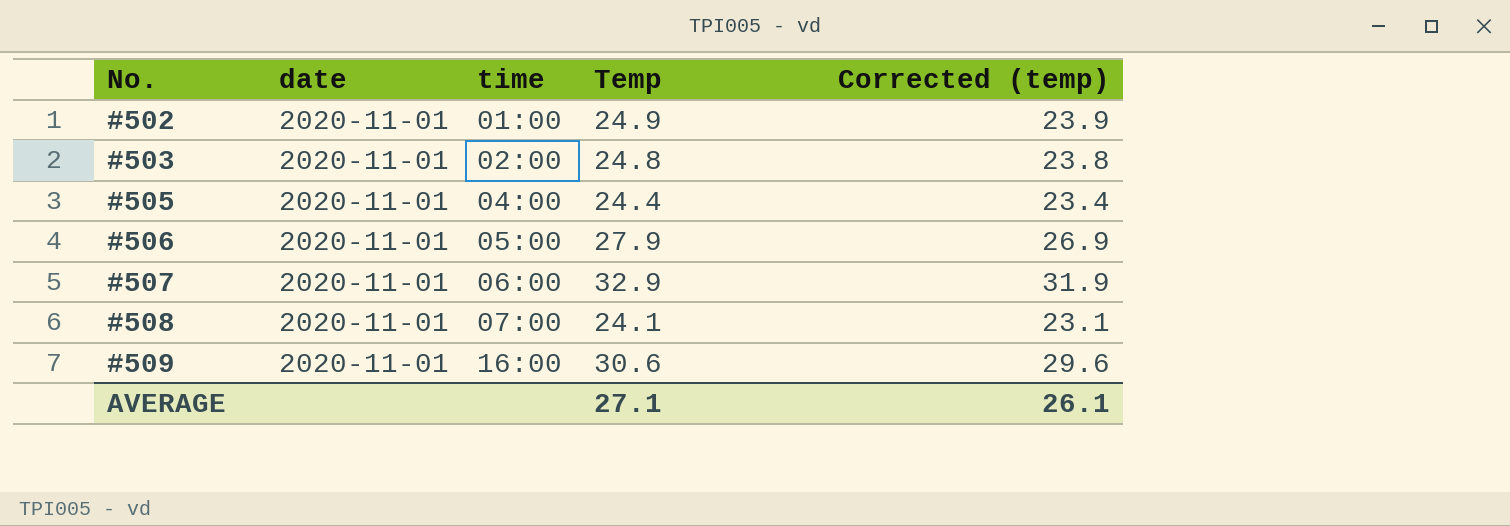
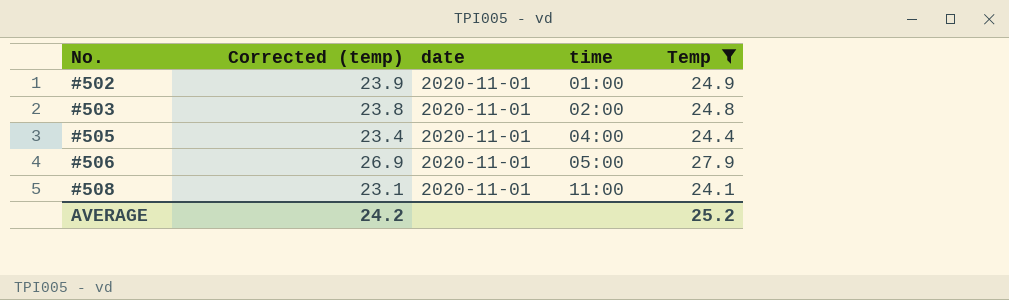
filter: none -> Temp <= 27.9
column Corrected (temp) | position: 5 -> 2
#508 | time: 07:00 -> 11:00
AVERAGE | Corrected (temp): 26.1 -> 24.2
AVERAGE | Temp: 27.1 -> 25.2

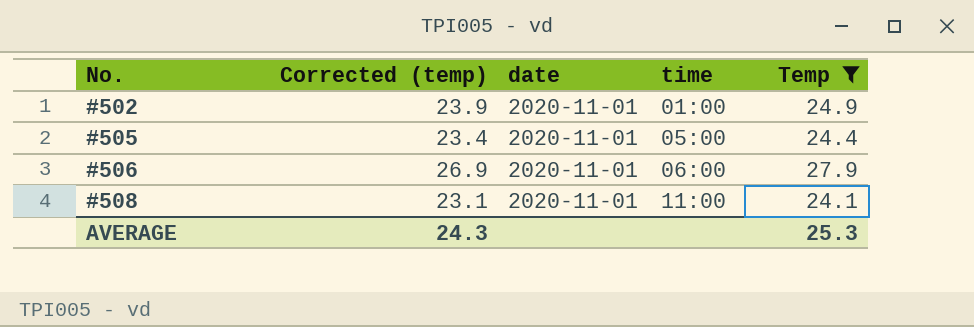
row #503: 23.8 | 2020-11-01 | 02:00 | 24.8 -> none
#505 | time: 04:00 -> 05:00
#506 | time: 05:00 -> 06:00
AVERAGE | Corrected (temp): 24.2 -> 24.3
AVERAGE | Temp: 25.2 -> 25.3

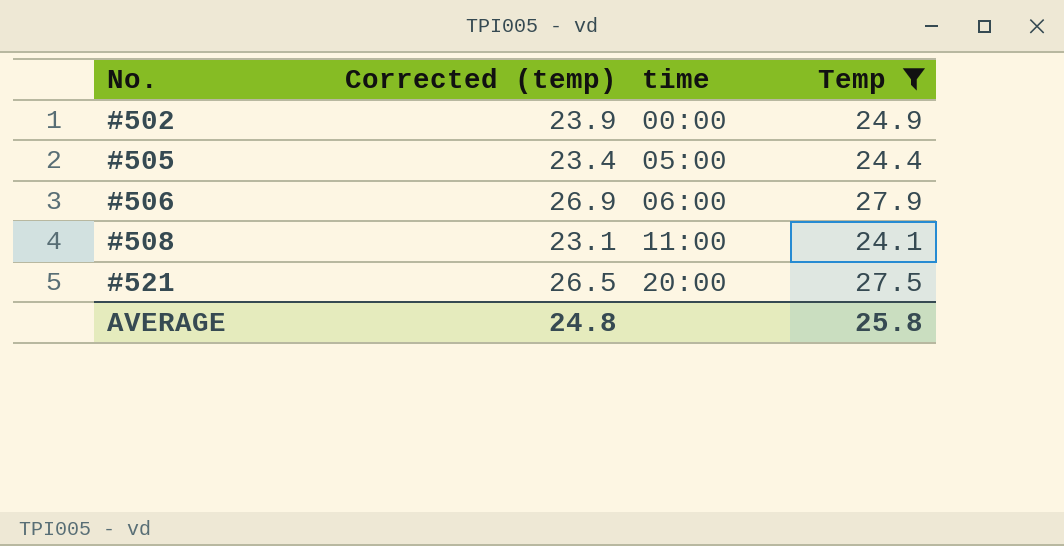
column date | position: 3 -> none
#502 | time: 01:00 -> 00:00
row #521: none -> 26.5 | 20:00 | 27.5
AVERAGE | Corrected (temp): 24.3 -> 24.8
AVERAGE | Temp: 25.3 -> 25.8

